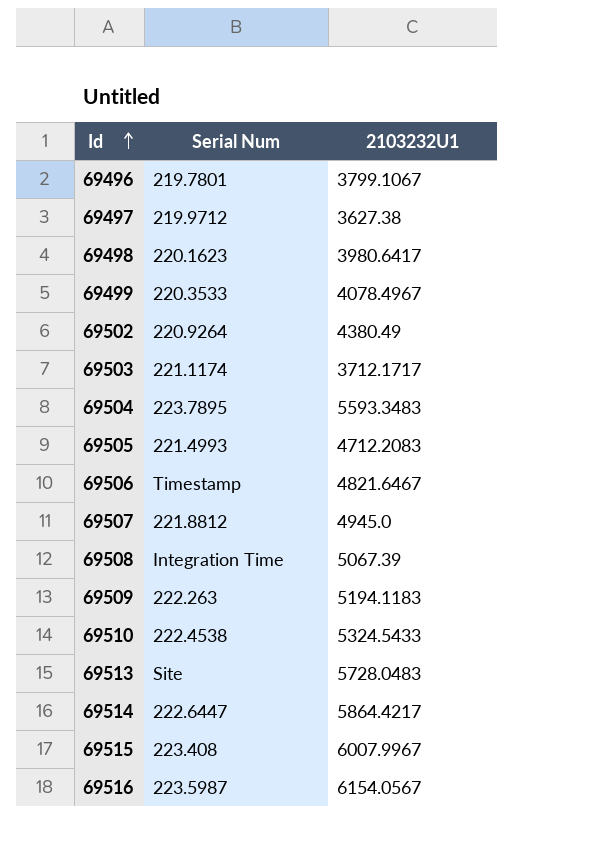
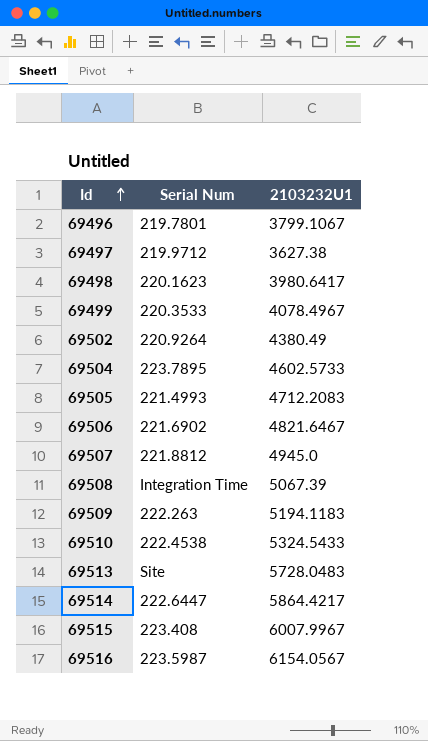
row 69503: 221.1174 | 3712.1717 -> none
69504 | 2103232U1: 5593.3483 -> 4602.5733
69506 | Serial Num: Timestamp -> 221.6902

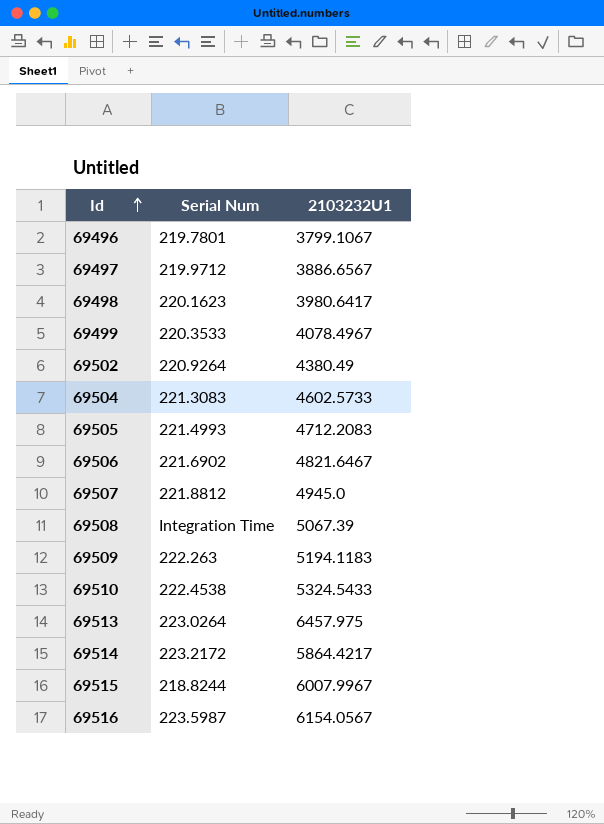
69497 | 2103232U1: 3627.38 -> 3886.6567
69504 | Serial Num: 223.7895 -> 221.3083
69513 | Serial Num: Site -> 223.0264
69513 | 2103232U1: 5728.0483 -> 6457.975
69514 | Serial Num: 222.6447 -> 223.2172
69515 | Serial Num: 223.408 -> 218.8244

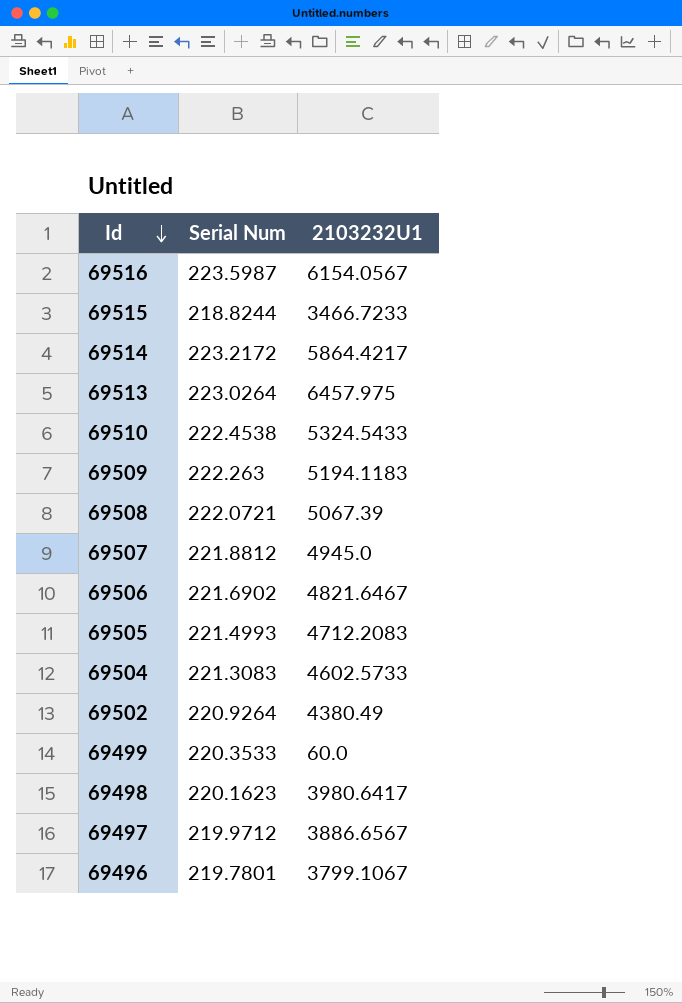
row order: Id ascending -> Id descending
69515 | 2103232U1: 6007.9967 -> 3466.7233
69508 | Serial Num: Integration Time -> 222.0721
69499 | 2103232U1: 4078.4967 -> 60.0

